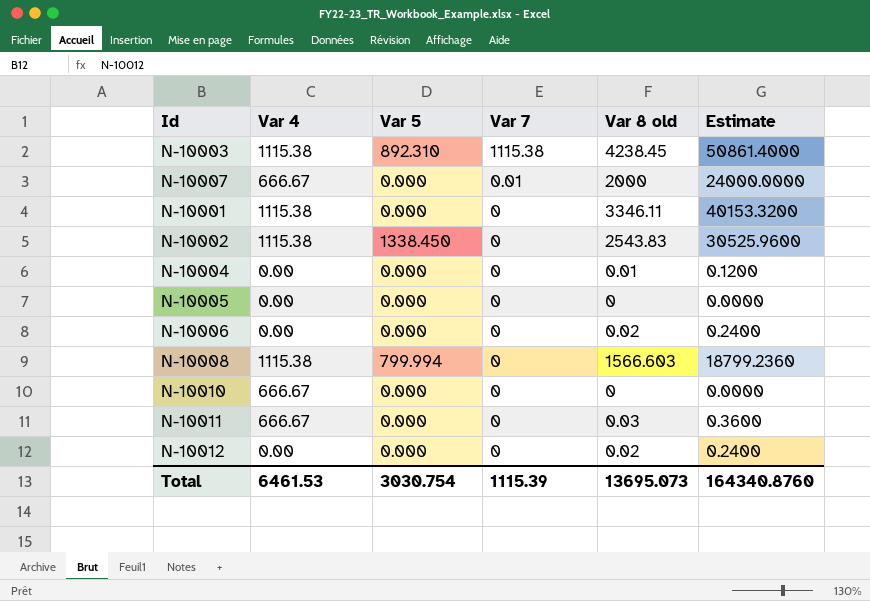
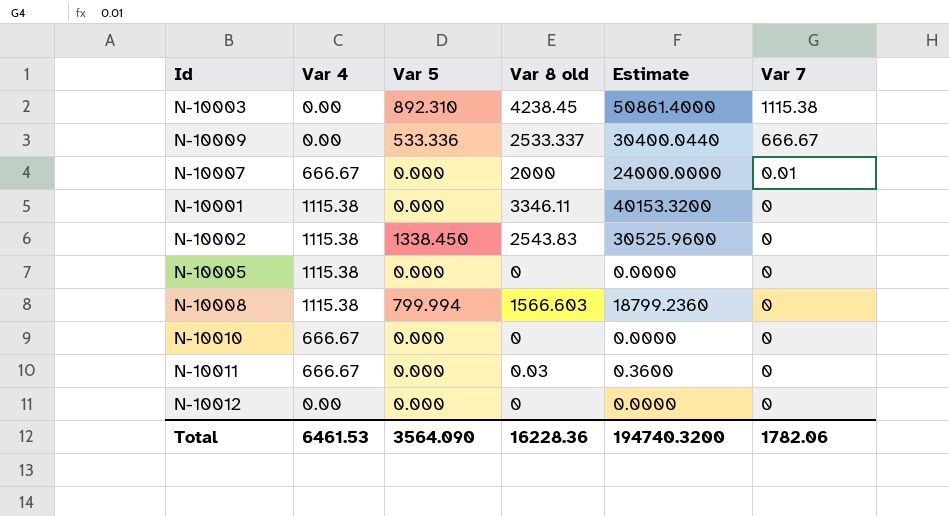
column Var 7 | position: 4 -> 6
row N-10004: 0.00 | 0.000 | 0 | 0.01 | 0.1200 -> none
row N-10006: 0.00 | 0.000 | 0 | 0.02 | 0.2400 -> none
N-10003 | Var 4: 1115.38 -> 0.00
row N-10009: none -> 0.00 | 533.336 | 2533.337 | 30400.0440 | 666.67
N-10005 | Var 4: 0.00 -> 1115.38
N-10012 | Var 8 old: 0.02 -> 0
N-10012 | Estimate: 0.2400 -> 0.0000
Total | Var 5: 3030.754 -> 3564.090
Total | Var 8 old: 13695.073 -> 16228.36
Total | Estimate: 164340.8760 -> 194740.3200
Total | Var 7: 1115.39 -> 1782.06

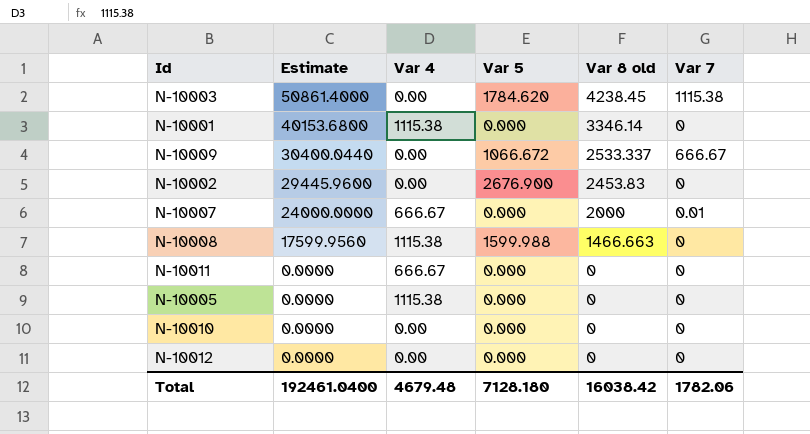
row order: Var 7 descending -> Estimate descending
column Estimate | position: 5 -> 2
N-10003 | Var 5: 892.310 -> 1784.620
N-10001 | Estimate: 40153.3200 -> 40153.6800
N-10001 | Var 8 old: 3346.11 -> 3346.14
N-10009 | Var 5: 533.336 -> 1066.672
N-10002 | Estimate: 30525.9600 -> 29445.9600
N-10002 | Var 4: 1115.38 -> 0.00
N-10002 | Var 5: 1338.450 -> 2676.900
N-10002 | Var 8 old: 2543.83 -> 2453.83
N-10008 | Estimate: 18799.2360 -> 17599.9560
N-10008 | Var 5: 799.994 -> 1599.988
N-10008 | Var 8 old: 1566.603 -> 1466.663
N-10011 | Estimate: 0.3600 -> 0.0000
N-10011 | Var 8 old: 0.03 -> 0
N-10010 | Var 4: 666.67 -> 0.00
Total | Estimate: 194740.3200 -> 192461.0400
Total | Var 4: 6461.53 -> 4679.48
Total | Var 5: 3564.090 -> 7128.180
Total | Var 8 old: 16228.36 -> 16038.42

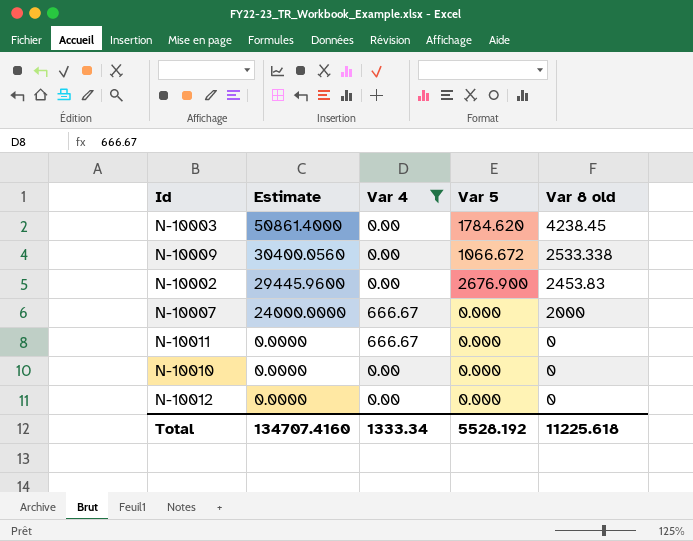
filter: none -> Var 4 != 1115.38
column Var 7 | position: 6 -> none
N-10009 | Estimate: 30400.0440 -> 30400.0560
N-10009 | Var 8 old: 2533.337 -> 2533.338
Total | Estimate: 192461.0400 -> 134707.4160
Total | Var 4: 4679.48 -> 1333.34
Total | Var 5: 7128.180 -> 5528.192
Total | Var 8 old: 16038.42 -> 11225.618

